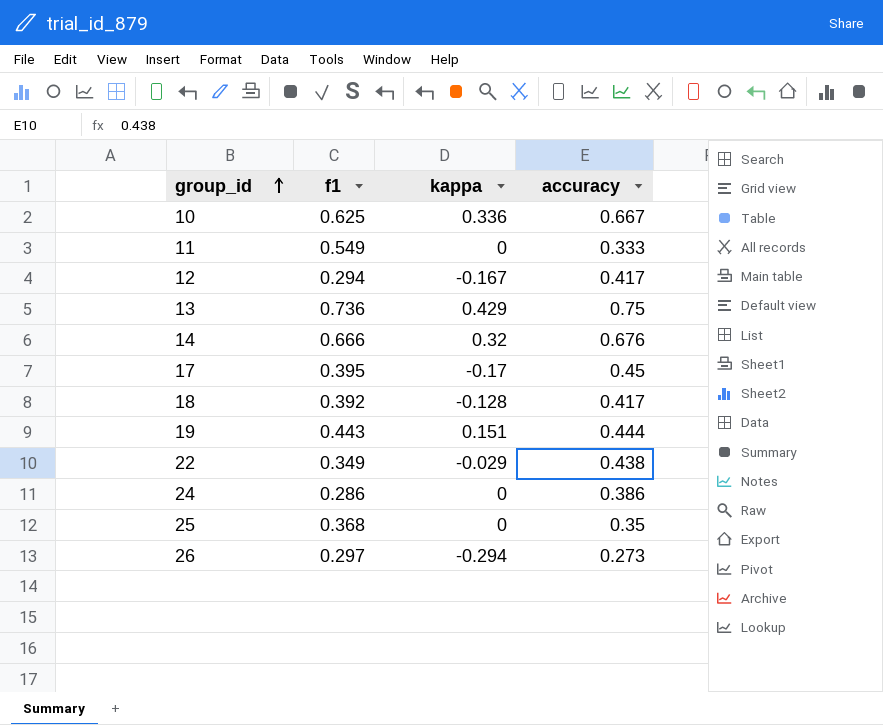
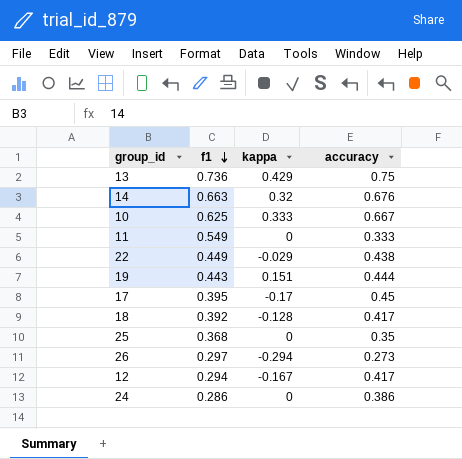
row order: group_id ascending -> f1 descending
14 | f1: 0.666 -> 0.663
10 | kappa: 0.336 -> 0.333
22 | f1: 0.349 -> 0.449

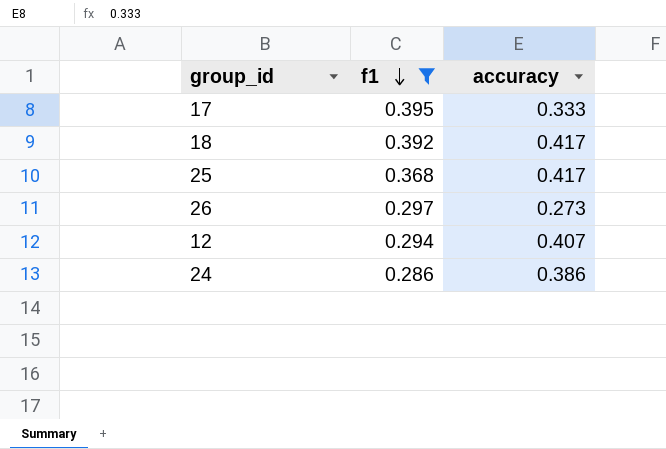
filter: none -> f1 <= 0.395
column kappa | position: 3 -> none
17 | accuracy: 0.45 -> 0.333
25 | accuracy: 0.35 -> 0.417
12 | accuracy: 0.417 -> 0.407

